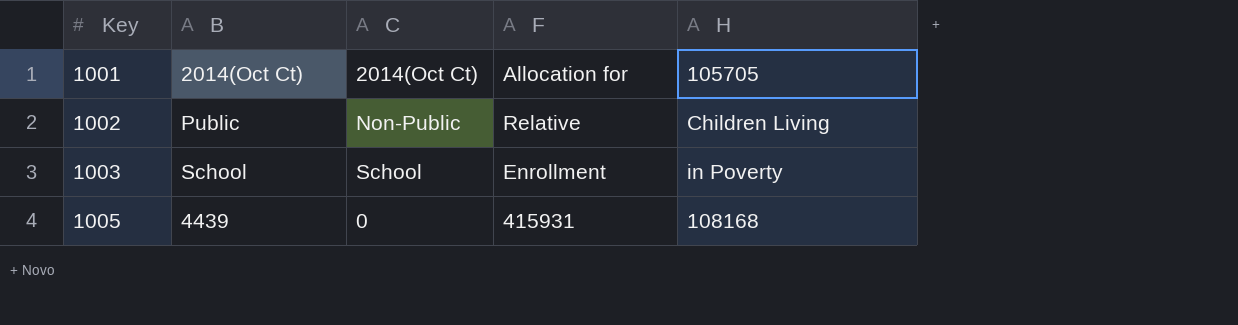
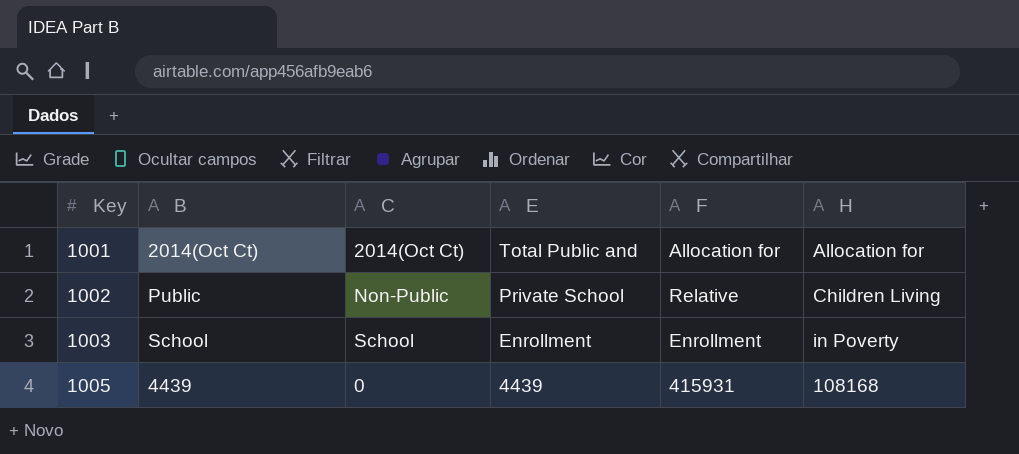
column E | position: none -> 4
1001 | H: 105705 -> Allocation for

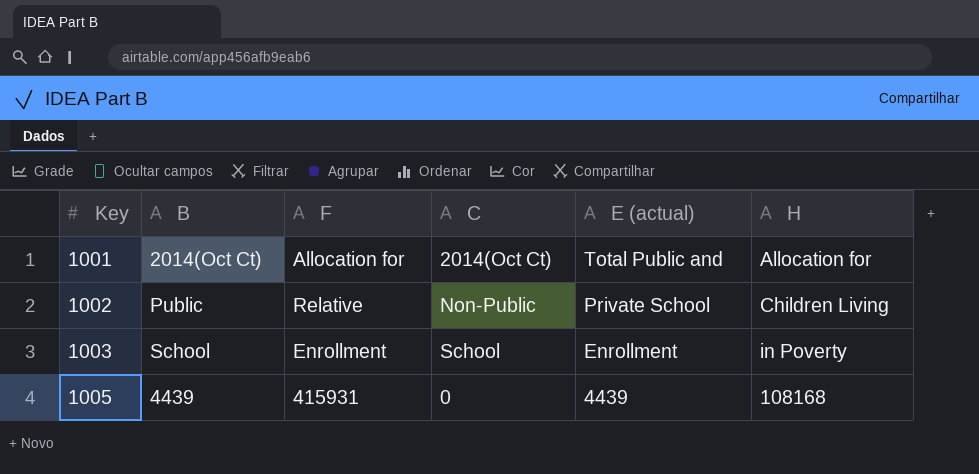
column F | position: 5 -> 3
column name: E -> E (actual)

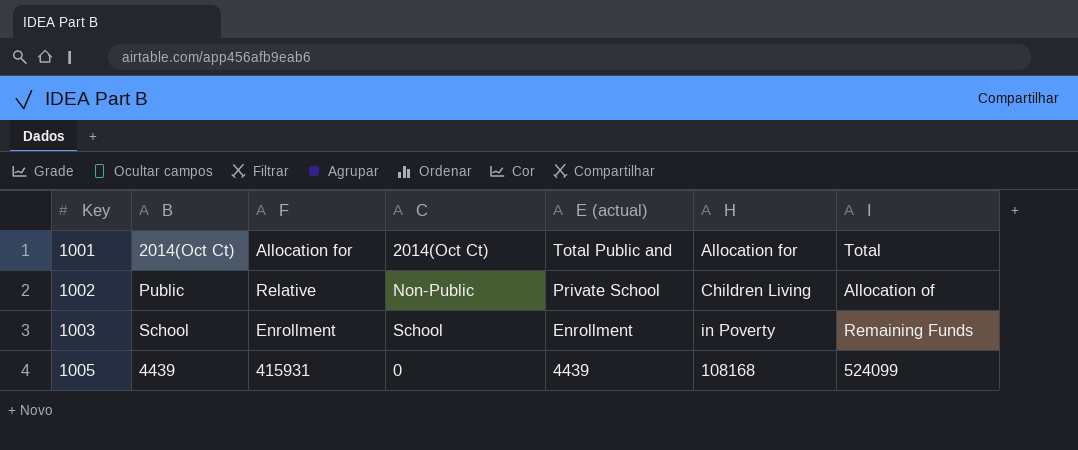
column I | position: none -> 7

